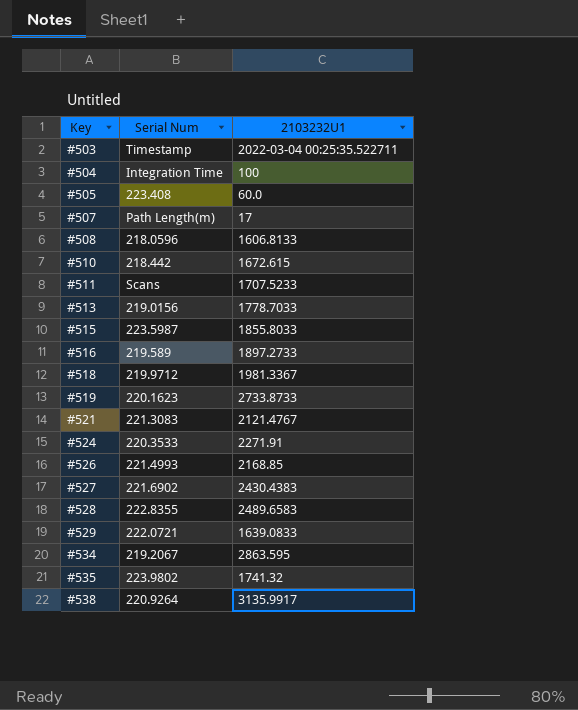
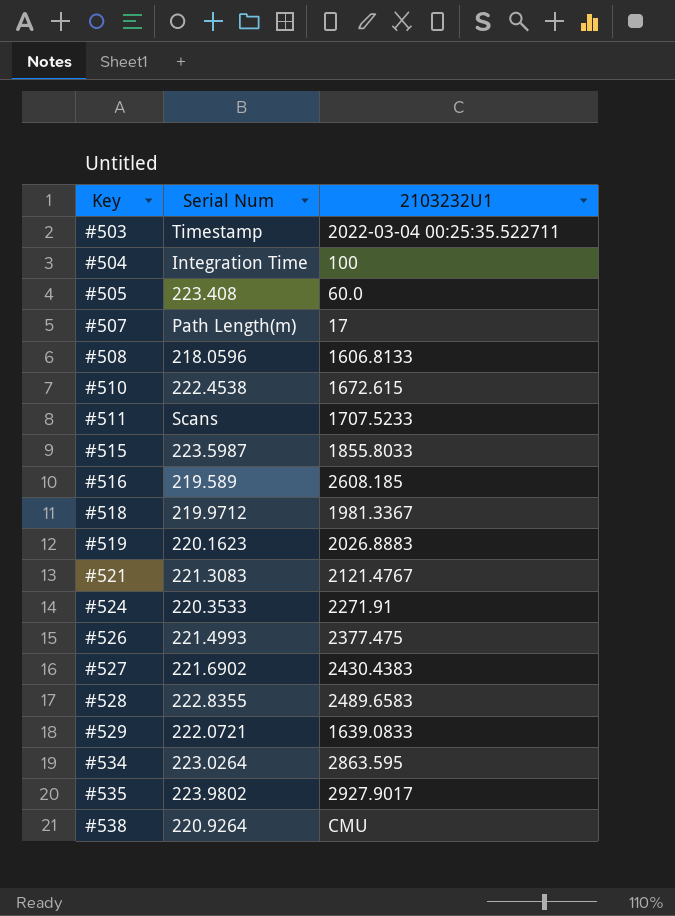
row #513: 219.0156 | 1778.7033 -> none
#510 | Serial Num: 218.442 -> 222.4538
#516 | 2103232U1: 1897.2733 -> 2608.185
#519 | 2103232U1: 2733.8733 -> 2026.8883
#526 | 2103232U1: 2168.85 -> 2377.475
#534 | Serial Num: 219.2067 -> 223.0264
#535 | 2103232U1: 1741.32 -> 2927.9017
#538 | 2103232U1: 3135.9917 -> CMU

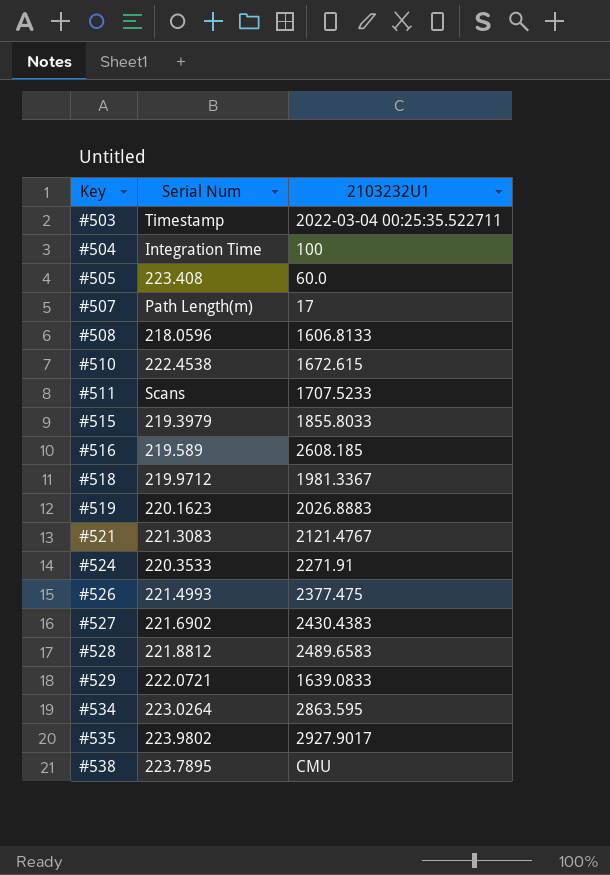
#515 | Serial Num: 223.5987 -> 219.3979
#528 | Serial Num: 222.8355 -> 221.8812
#538 | Serial Num: 220.9264 -> 223.7895

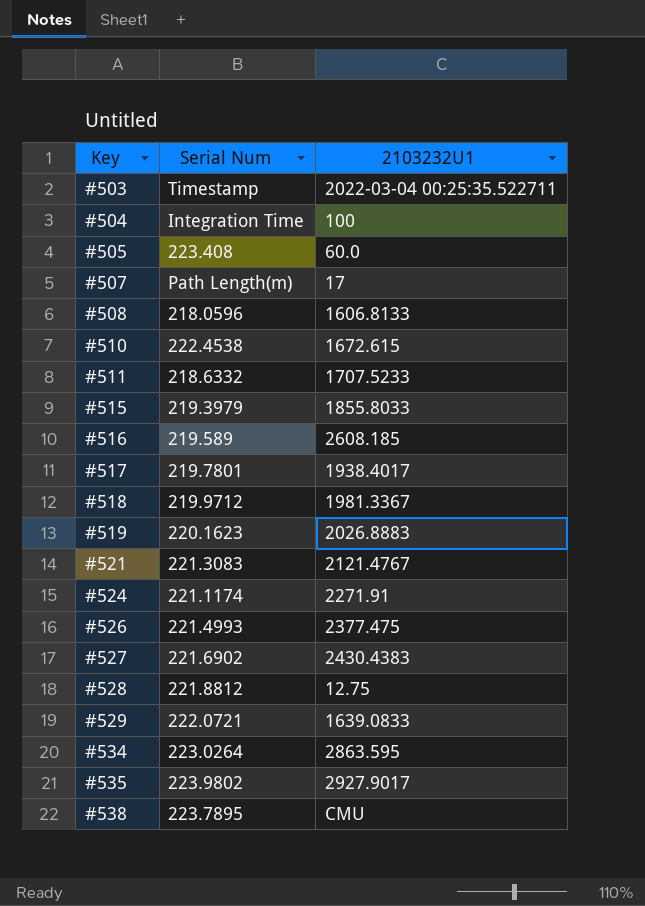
#511 | Serial Num: Scans -> 218.6332
row #517: none -> 219.7801 | 1938.4017
#524 | Serial Num: 220.3533 -> 221.1174
#528 | 2103232U1: 2489.6583 -> 12.75

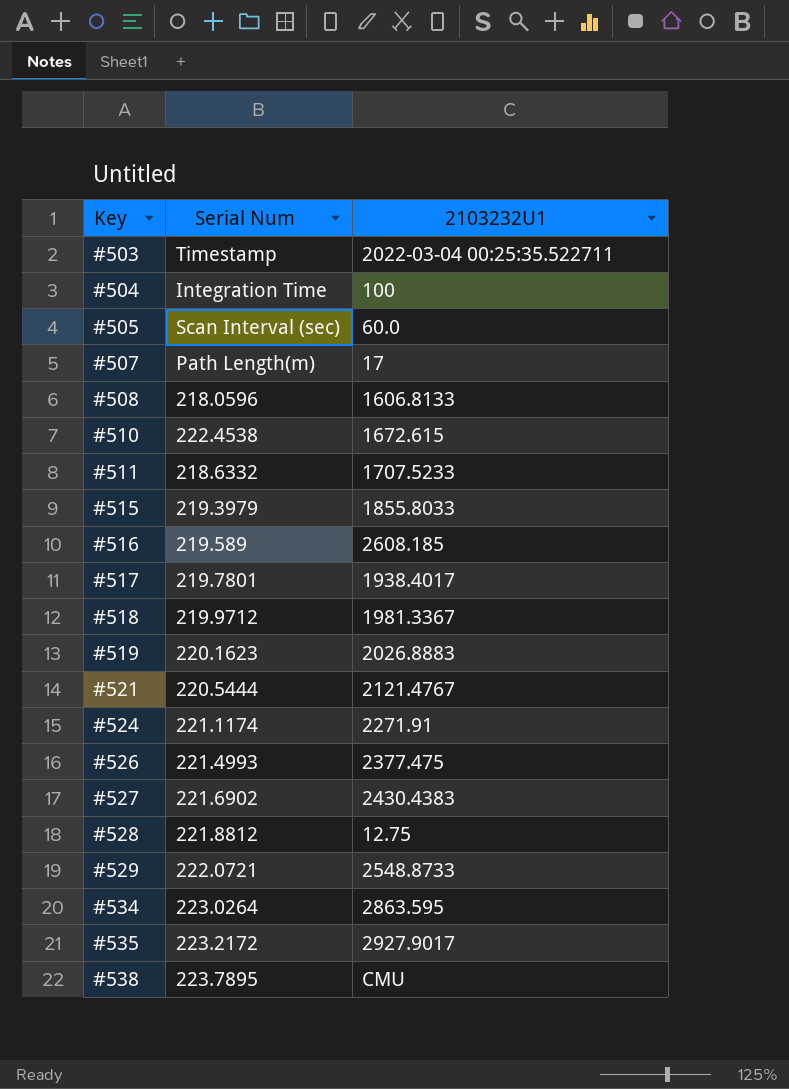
#505 | Serial Num: 223.408 -> Scan Interval (sec)
#521 | Serial Num: 221.3083 -> 220.5444
#529 | 2103232U1: 1639.0833 -> 2548.8733
#535 | Serial Num: 223.9802 -> 223.2172

